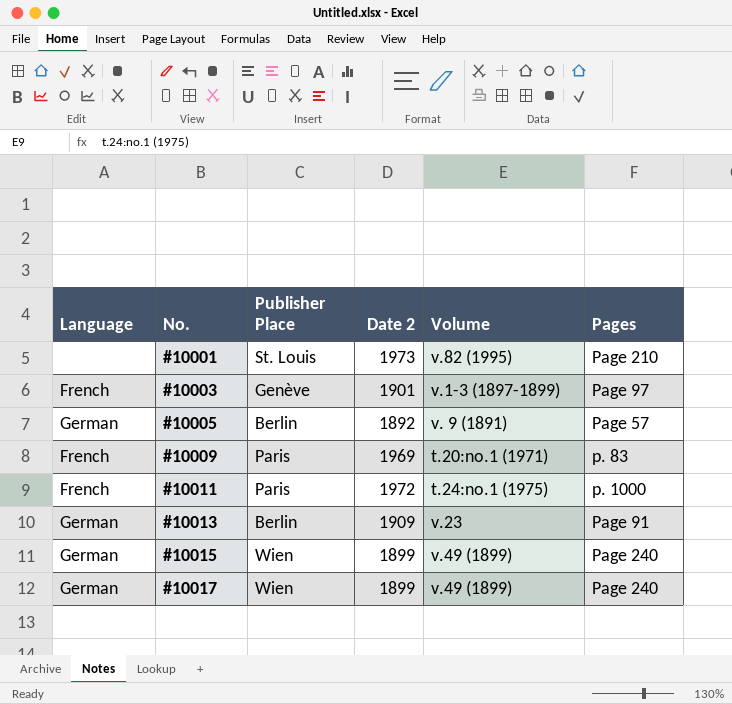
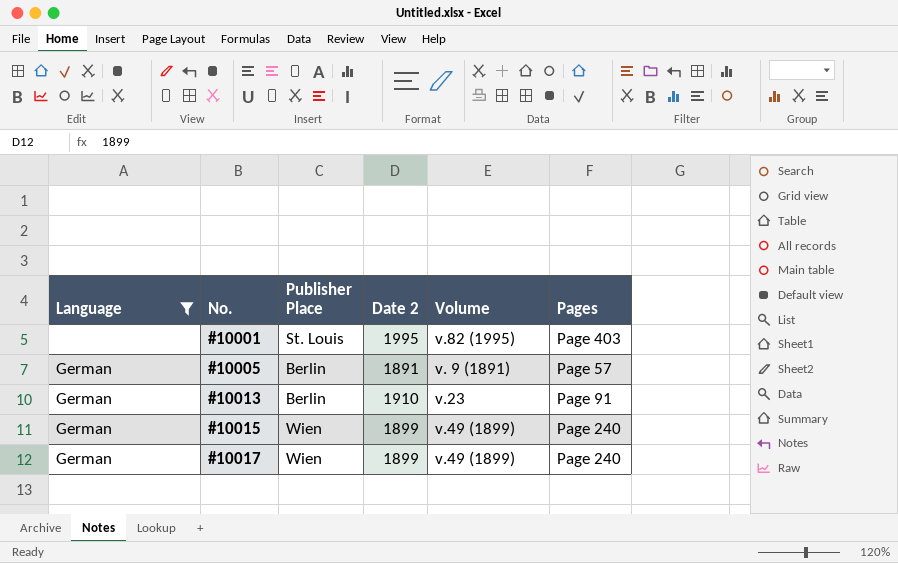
filter: none -> Language != French
#10001 | Date 2: 1973 -> 1995
#10001 | Pages: Page 210 -> Page 403
#10005 | Date 2: 1892 -> 1891
#10013 | Date 2: 1909 -> 1910

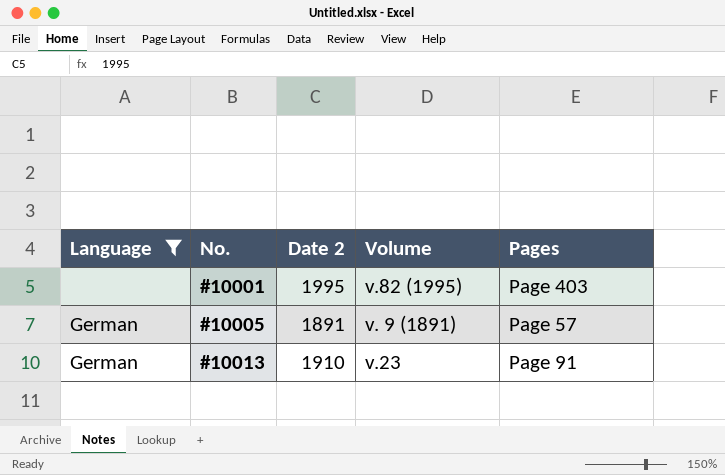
column Publisher Place | position: 3 -> none
row #10015: German | Wien | 1899 | v.49 (1899) | Page 240 -> none
row #10017: German | Wien | 1899 | v.49 (1899) | Page 240 -> none

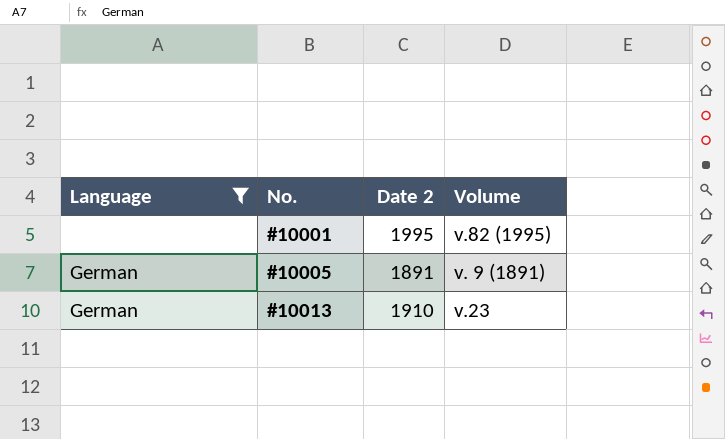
column Pages | position: 5 -> none

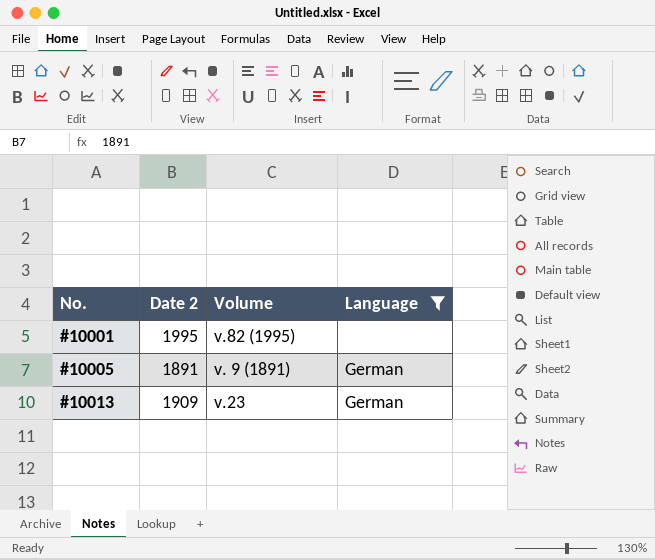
column Language | position: 1 -> 4
#10013 | Date 2: 1910 -> 1909

